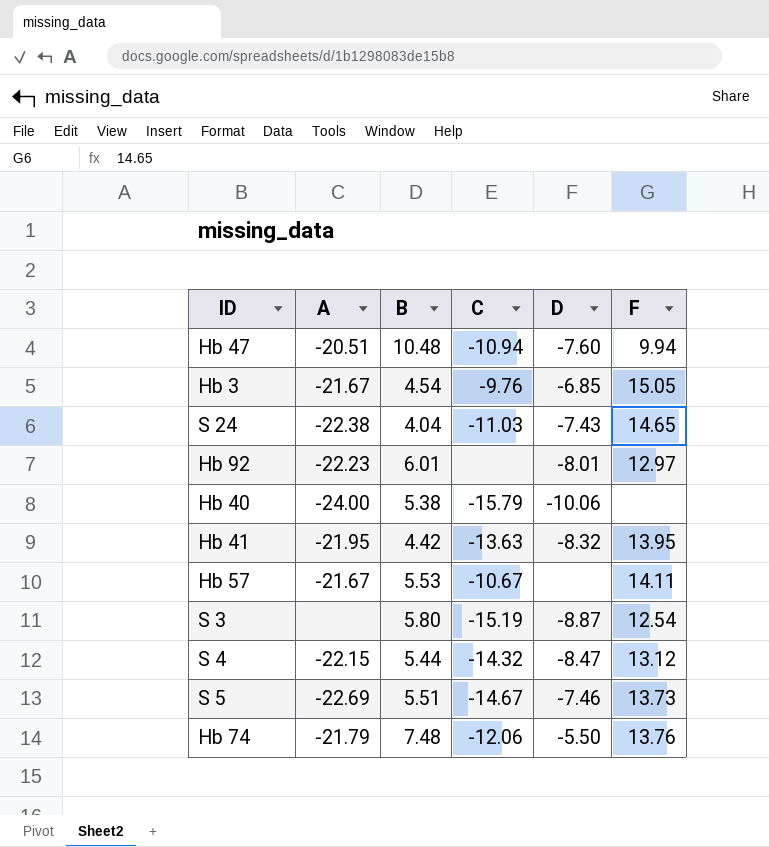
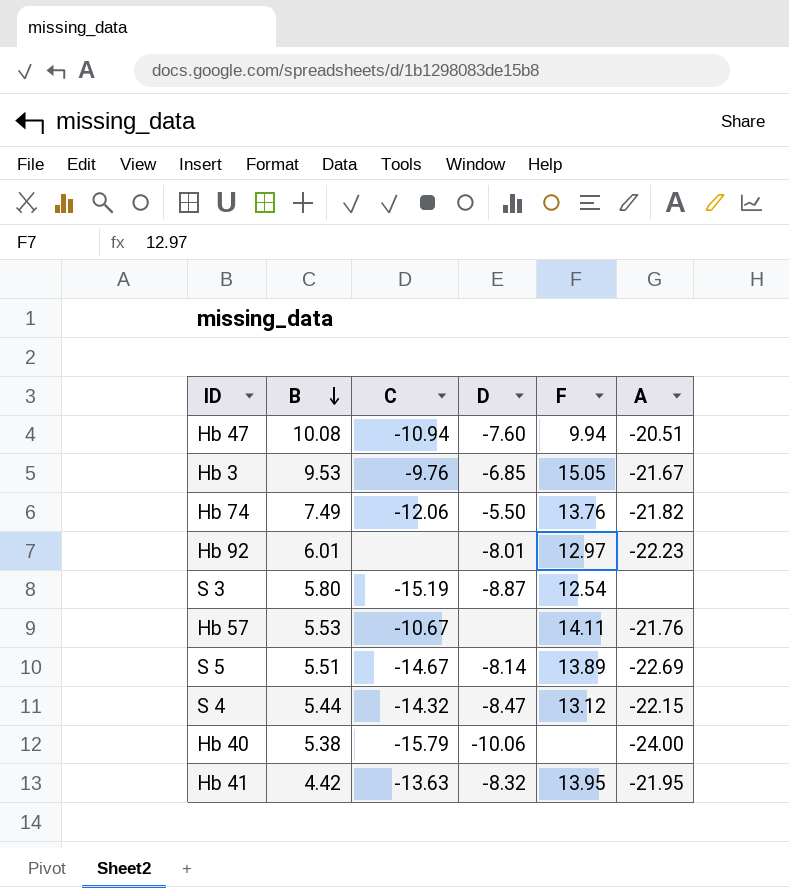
row order: none -> B descending
column A | position: 2 -> 6
row S 24: -22.38 | 4.04 | -11.03 | -7.43 | 14.65 -> none
Hb 47 | B: 10.48 -> 10.08
Hb 3 | B: 4.54 -> 9.53
Hb 74 | B: 7.48 -> 7.49
Hb 74 | A: -21.79 -> -21.82
Hb 57 | A: -21.67 -> -21.76
S 5 | D: -7.46 -> -8.14
S 5 | F: 13.73 -> 13.89

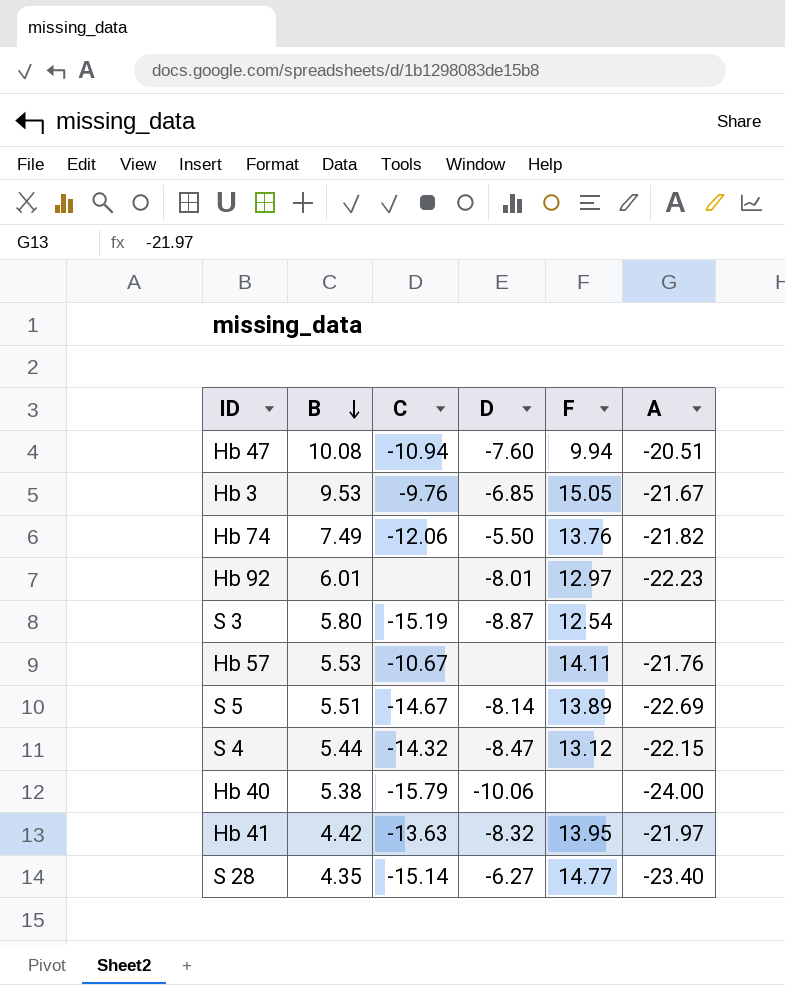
Hb 41 | A: -21.95 -> -21.97
row S 28: none -> 4.35 | -15.14 | -6.27 | 14.77 | -23.40

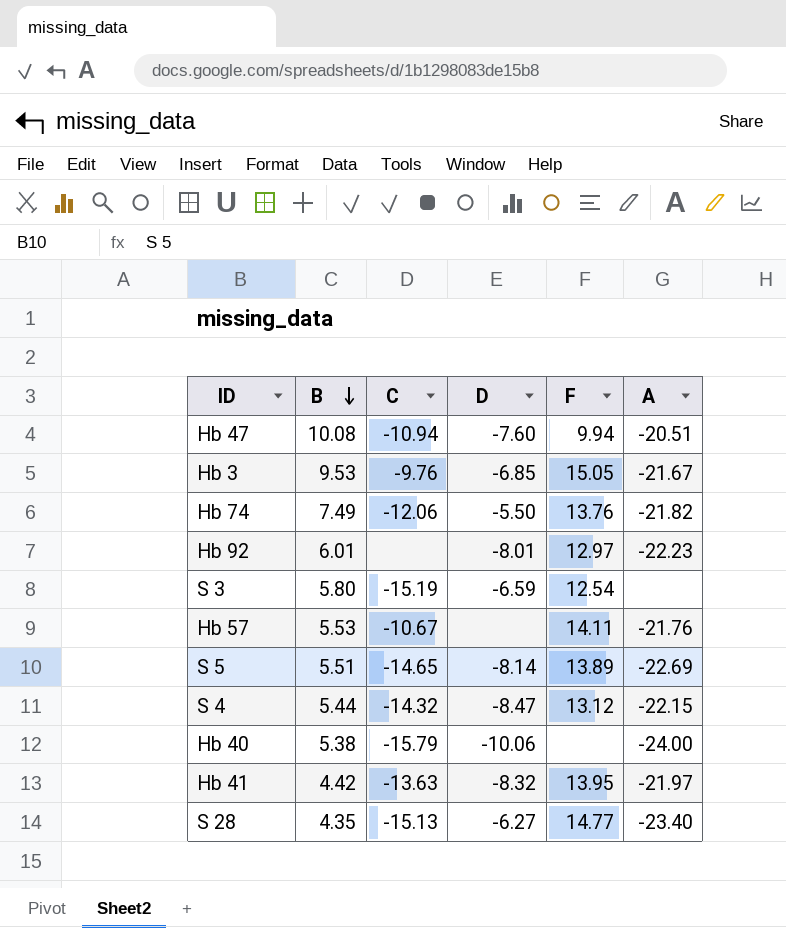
S 3 | D: -8.87 -> -6.59
S 5 | C: -14.67 -> -14.65
S 28 | C: -15.14 -> -15.13

